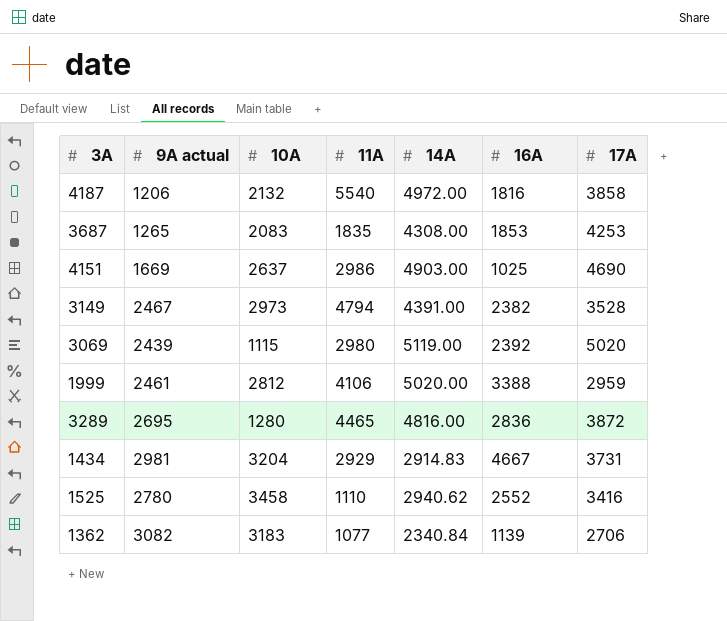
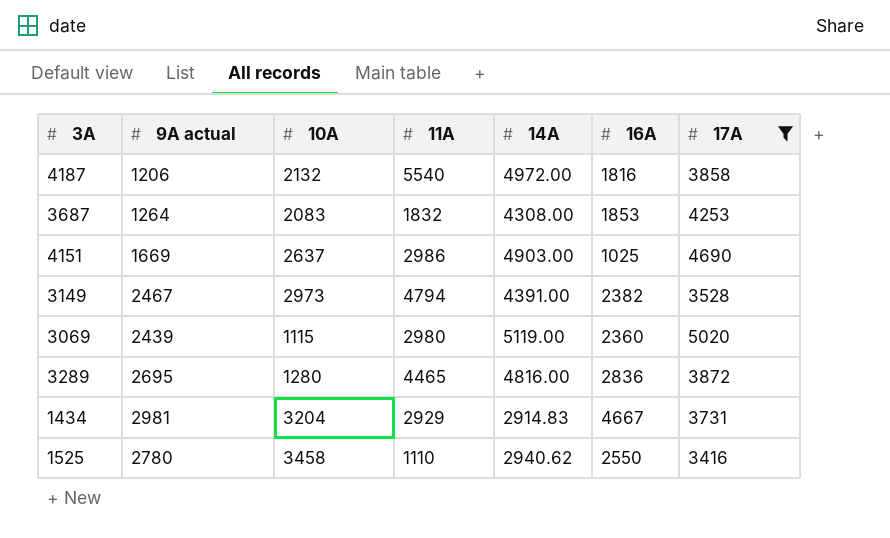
filter: none -> 17A >= 3416
3687 | 9A actual: 1265 -> 1264
3687 | 11A: 1835 -> 1832
3069 | 16A: 2392 -> 2360
1525 | 16A: 2552 -> 2550

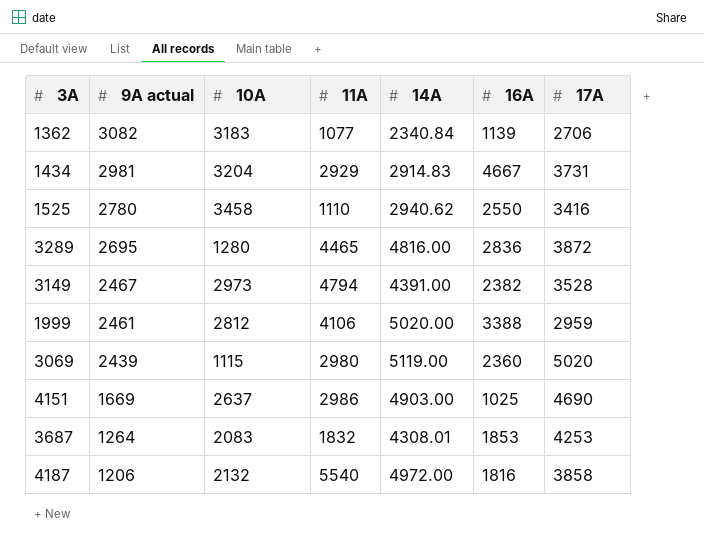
filter: 17A >= 3416 -> none
row order: none -> 9A actual descending
3687 | 14A: 4308.00 -> 4308.01

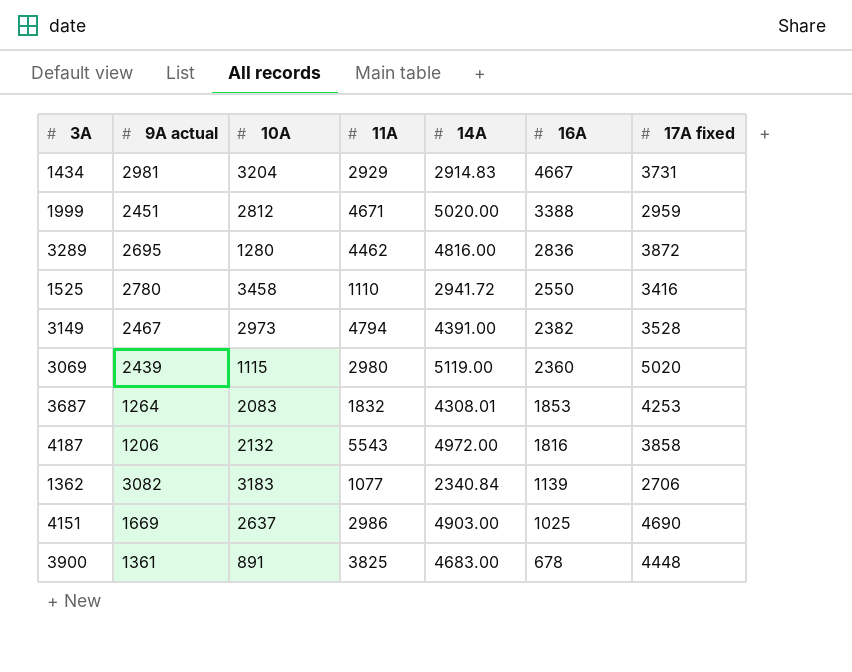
row order: 9A actual descending -> 16A descending
column name: 17A -> 17A fixed
1999 | 9A actual: 2461 -> 2451
1999 | 11A: 4106 -> 4671
3289 | 11A: 4465 -> 4462
1525 | 14A: 2940.62 -> 2941.72
4187 | 11A: 5540 -> 5543
row 3900: none -> 1361 | 891 | 3825 | 4683.00 | 678 | 4448

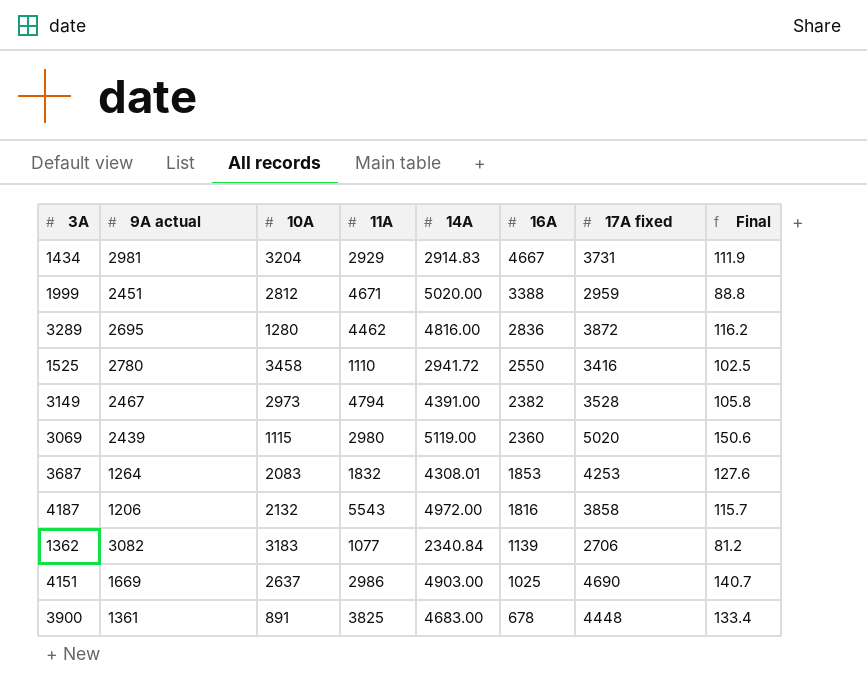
column Final | formula: none -> [17A fixed] * 0.03

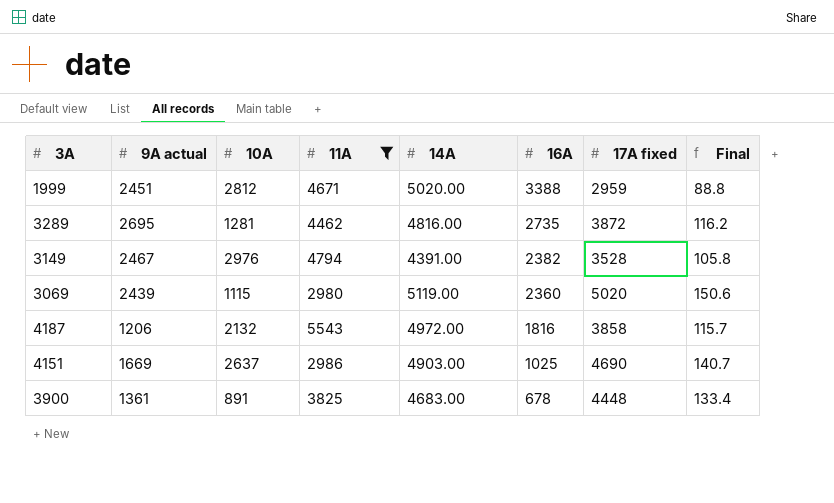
filter: none -> 11A >= 2980
3289 | 10A: 1280 -> 1281
3289 | 16A: 2836 -> 2735
3149 | 10A: 2973 -> 2976

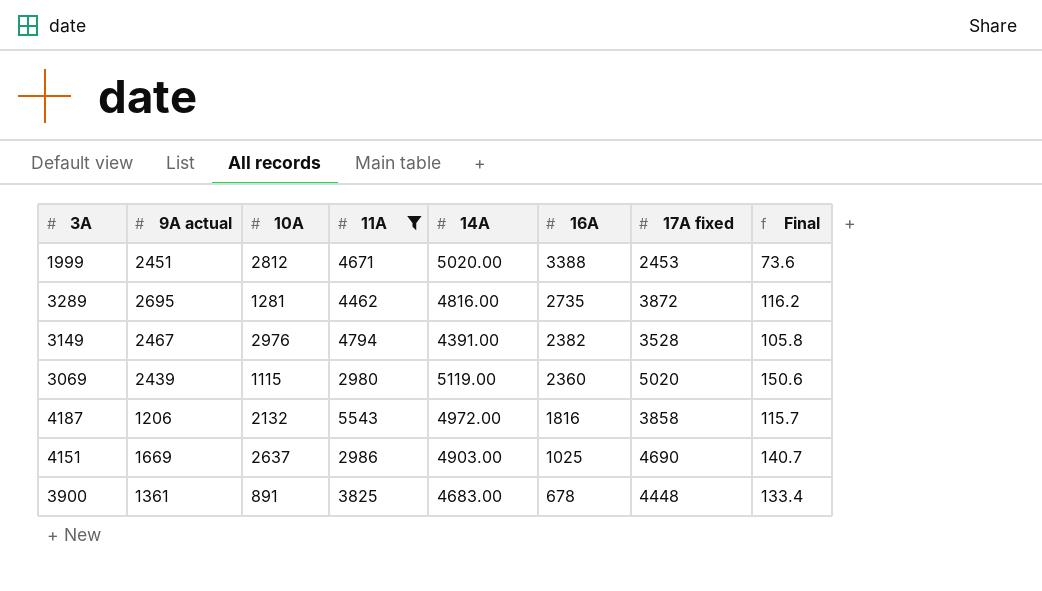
1999 | 17A fixed: 2959 -> 2453
1999 | Final: 88.8 -> 73.6

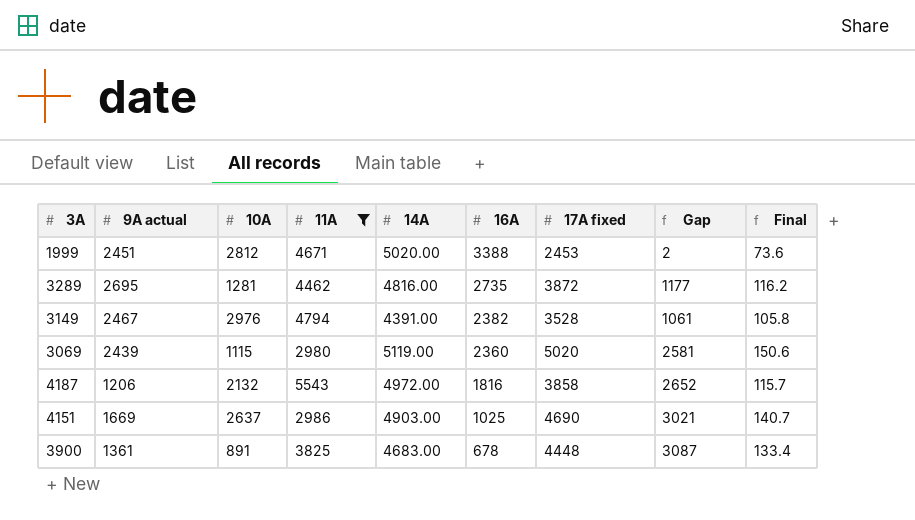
column Gap | formula: none -> [17A fixed] - [9A actual]

